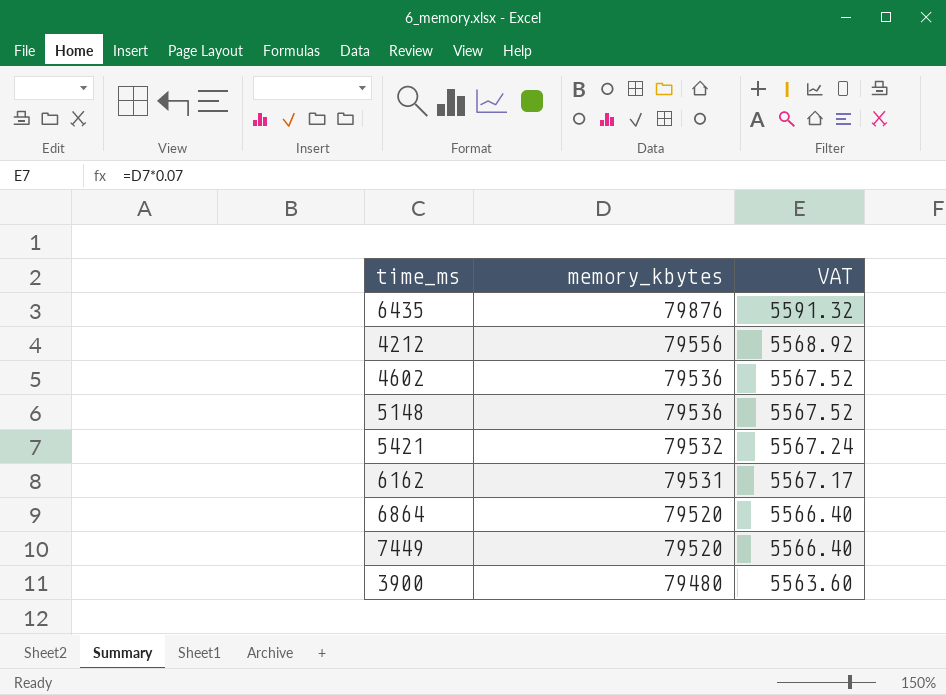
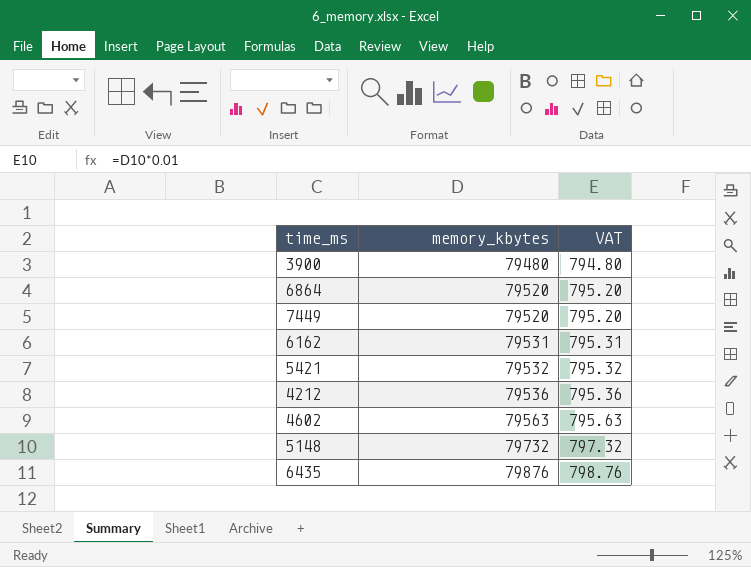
row order: memory_kbytes descending -> memory_kbytes ascending
column VAT | formula: [memory_kbytes] * 0.07 -> [memory_kbytes] * 0.01
4212 | memory_kbytes: 79556 -> 79536
4602 | memory_kbytes: 79536 -> 79563
5148 | memory_kbytes: 79536 -> 79732

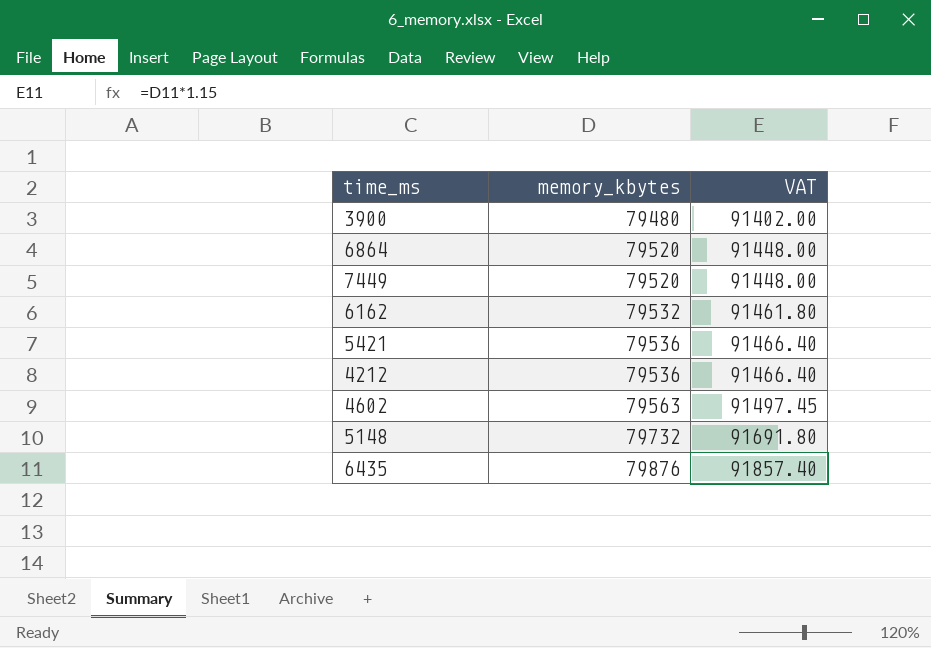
column VAT | formula: [memory_kbytes] * 0.01 -> [memory_kbytes] * 1.15
6162 | memory_kbytes: 79531 -> 79532
5421 | memory_kbytes: 79532 -> 79536

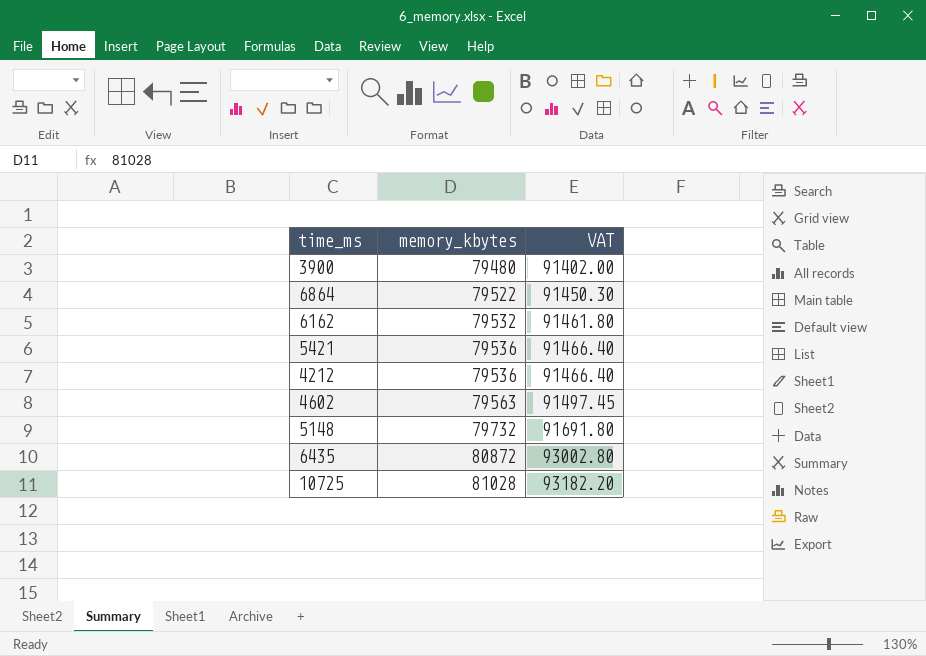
row 7449: 79520 | 91448.00 -> none
6864 | memory_kbytes: 79520 -> 79522
6864 | VAT: 91448.00 -> 91450.30
6435 | memory_kbytes: 79876 -> 80872
6435 | VAT: 91857.40 -> 93002.80
row 10725: none -> 81028 | 93182.20

